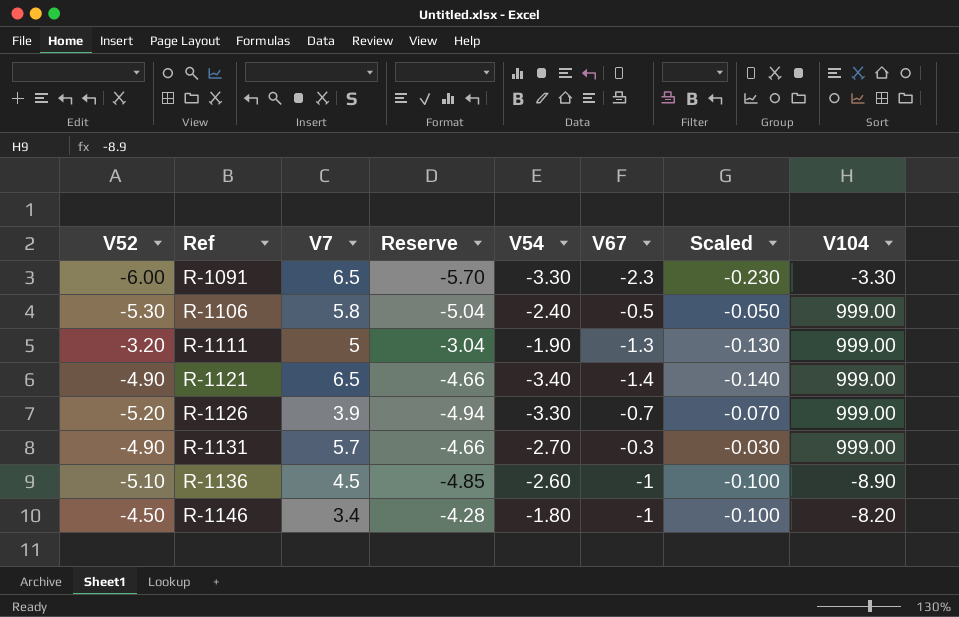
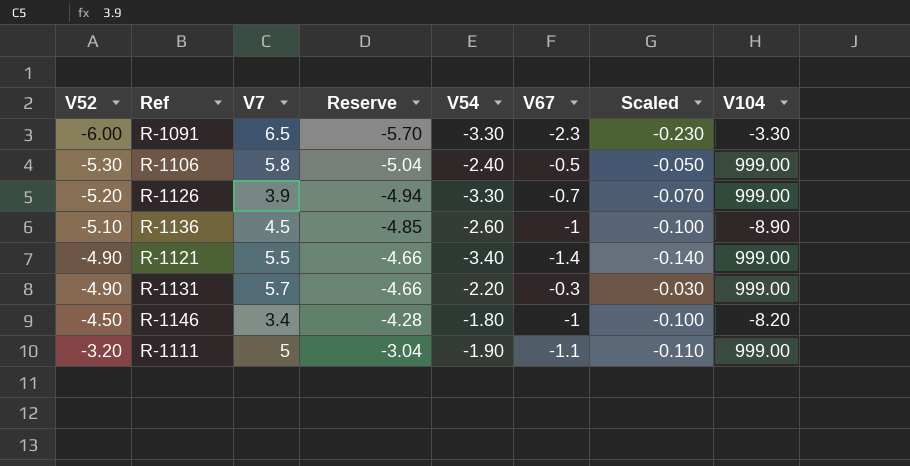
row order: Ref ascending -> V52 ascending
R-1121 | V7: 6.5 -> 5.5
R-1131 | V54: -2.70 -> -2.20
R-1111 | V67: -1.3 -> -1.1
R-1111 | Scaled: -0.130 -> -0.110

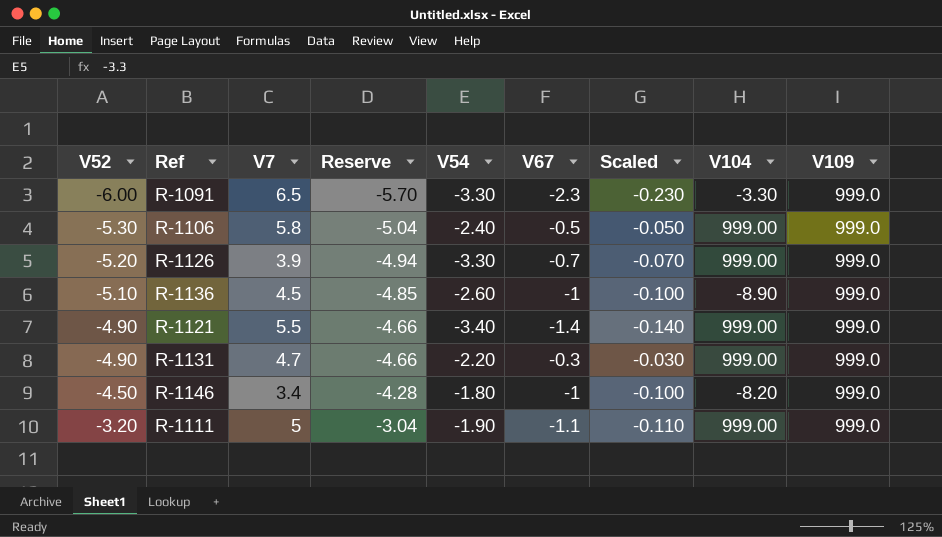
column V109 | position: none -> 9
R-1131 | V7: 5.7 -> 4.7

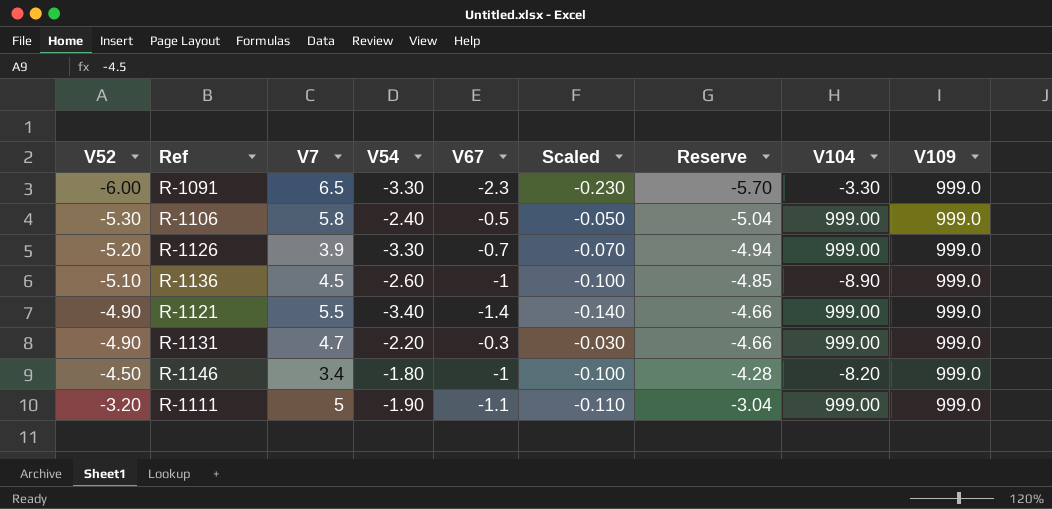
column Reserve | position: 4 -> 7

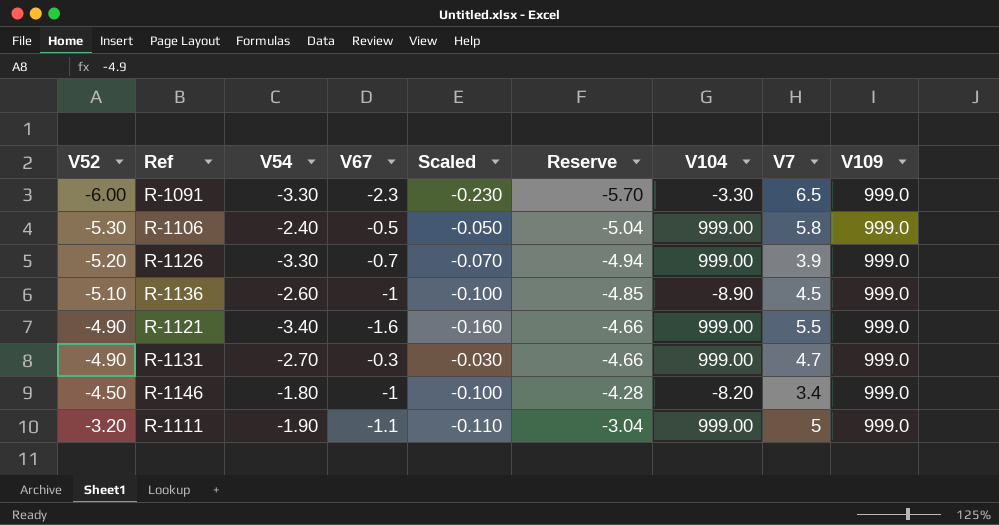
column V7 | position: 3 -> 8
R-1121 | V67: -1.4 -> -1.6
R-1121 | Scaled: -0.140 -> -0.160
R-1131 | V54: -2.20 -> -2.70

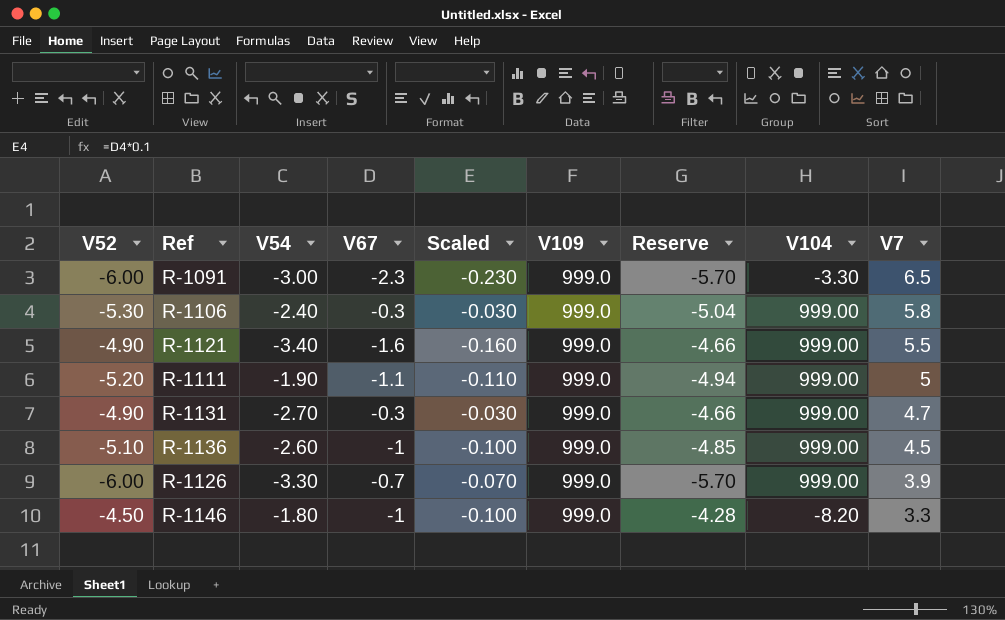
row order: V52 ascending -> V7 descending
column V109 | position: 9 -> 6
R-1091 | V54: -3.30 -> -3.00
R-1106 | V67: -0.5 -> -0.3
R-1106 | Scaled: -0.050 -> -0.030
R-1111 | V52: -3.20 -> -5.20
R-1111 | Reserve: -3.04 -> -4.94
R-1136 | V104: -8.90 -> 999.00
R-1126 | V52: -5.20 -> -6.00
R-1126 | Reserve: -4.94 -> -5.70
R-1146 | V7: 3.4 -> 3.3

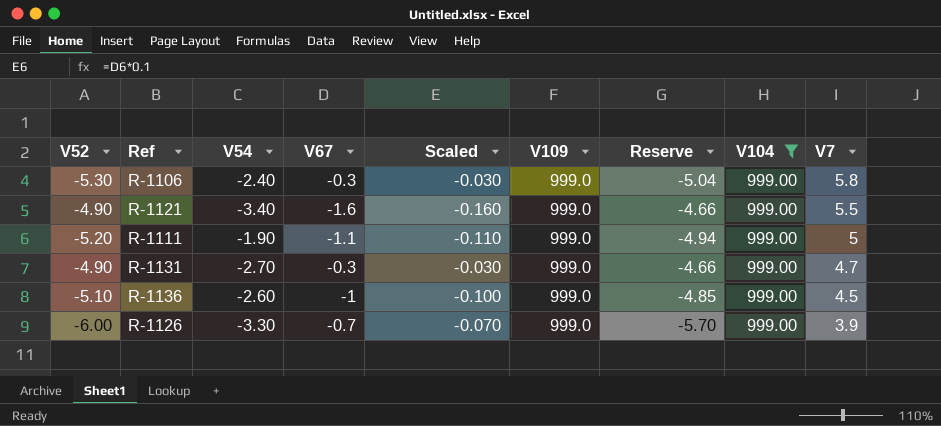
filter: none -> V104 = 999.00

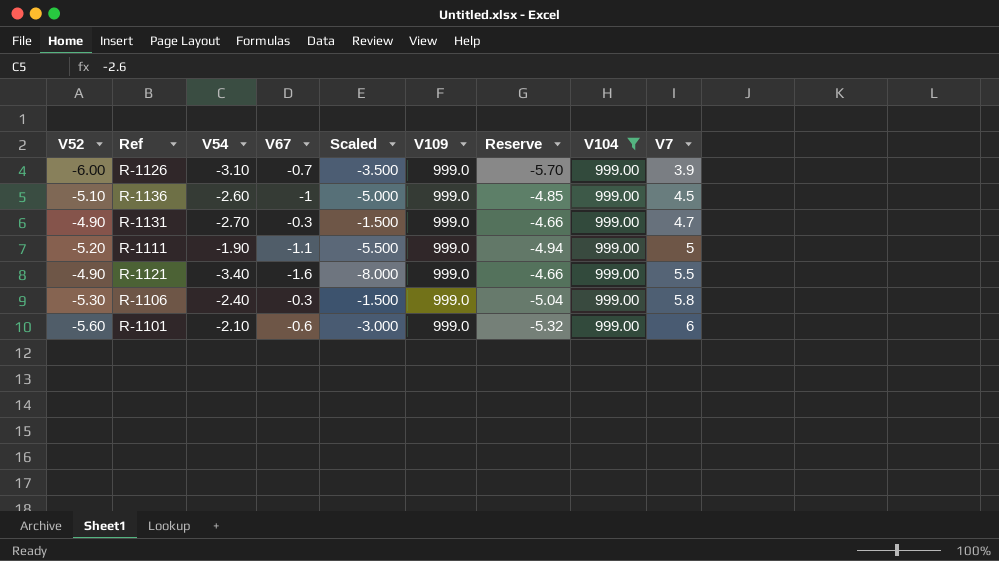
row order: V7 descending -> V7 ascending
column Scaled | formula: [V67] * 0.1 -> [V67] * 5
R-1126 | V54: -3.30 -> -3.10
row R-1101: none -> -5.60 | -2.10 | -0.6 | -3.000 | 999.0 | -5.32 | 999.00 | 6

